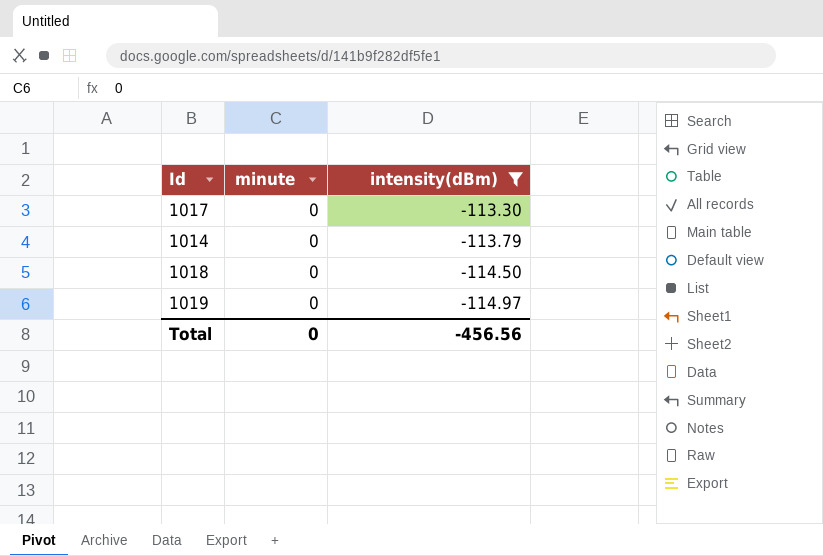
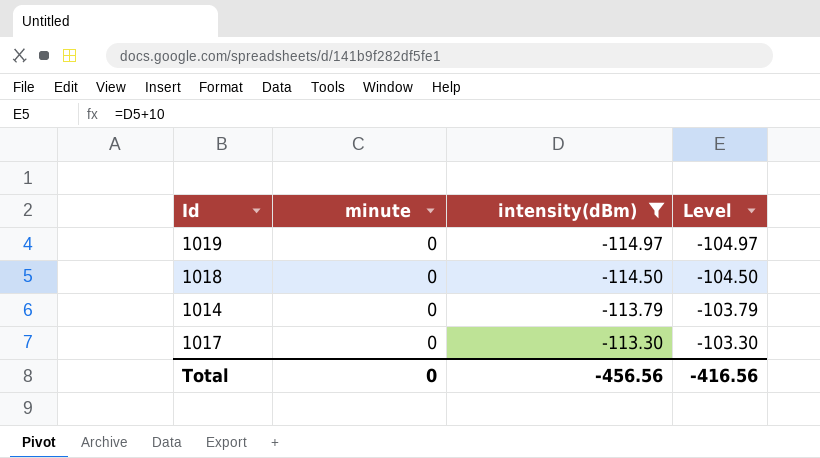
row order: intensity(dBm) descending -> intensity(dBm) ascending
column Level | formula: none -> [intensity(dBm)] + 10

